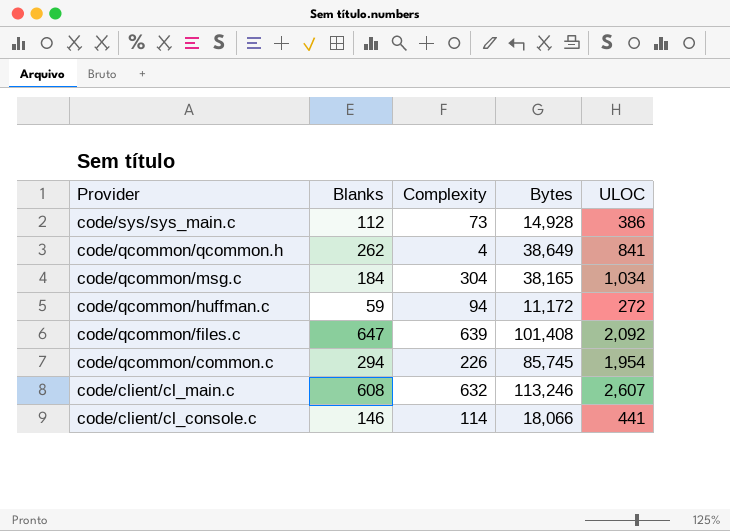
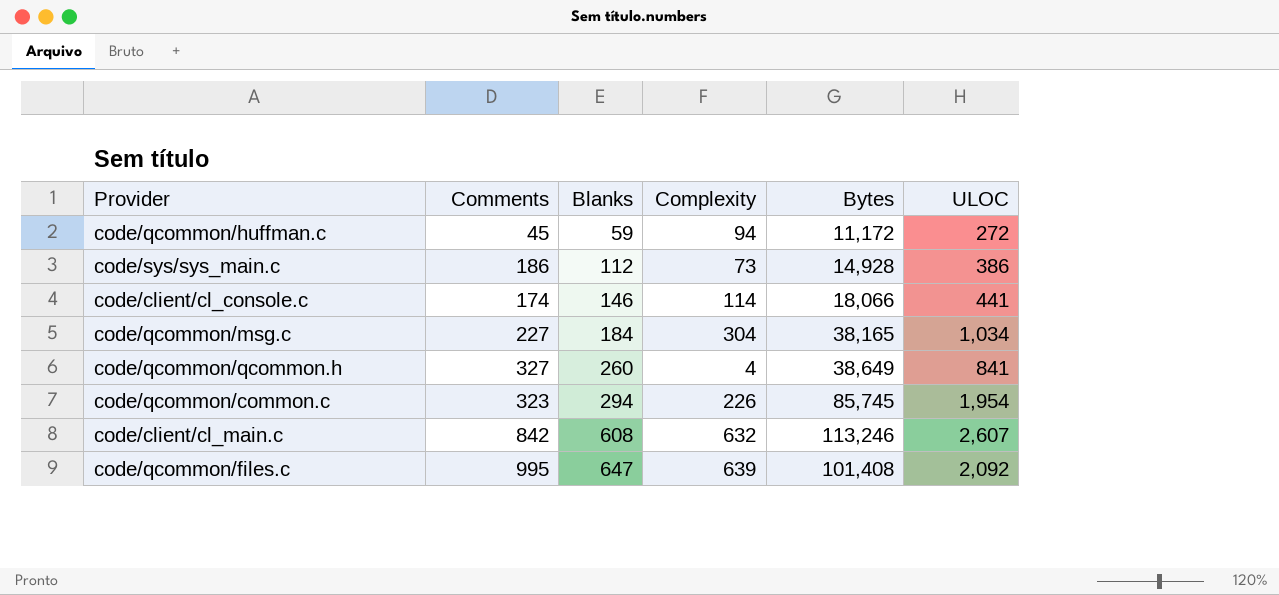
row order: Provider descending -> Blanks ascending
column Comments | position: none -> 2
code/qcommon/qcommon.h | Blanks: 262 -> 260

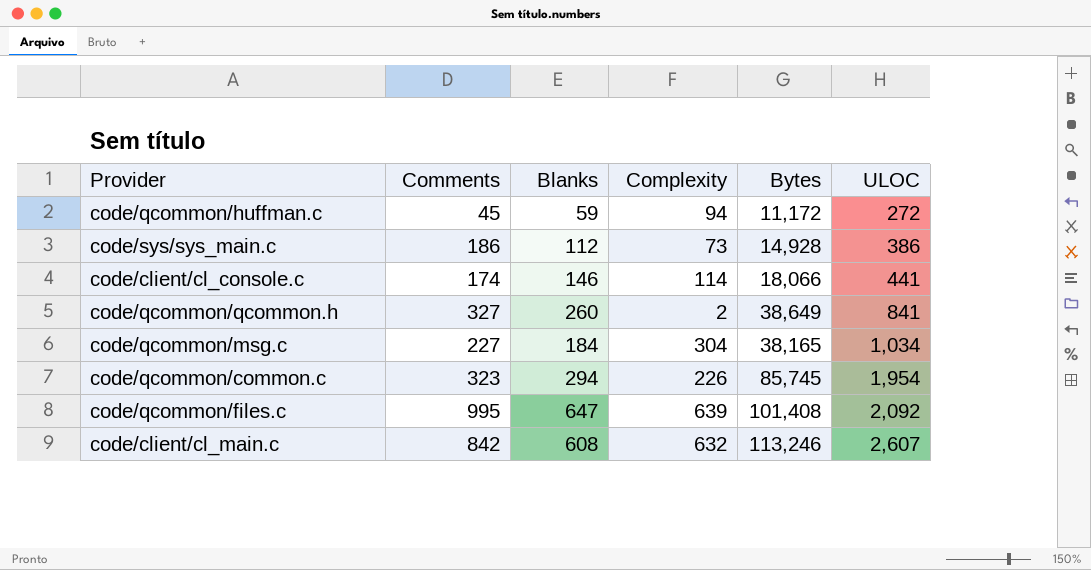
row order: Blanks ascending -> ULOC ascending
code/qcommon/qcommon.h | Complexity: 4 -> 2

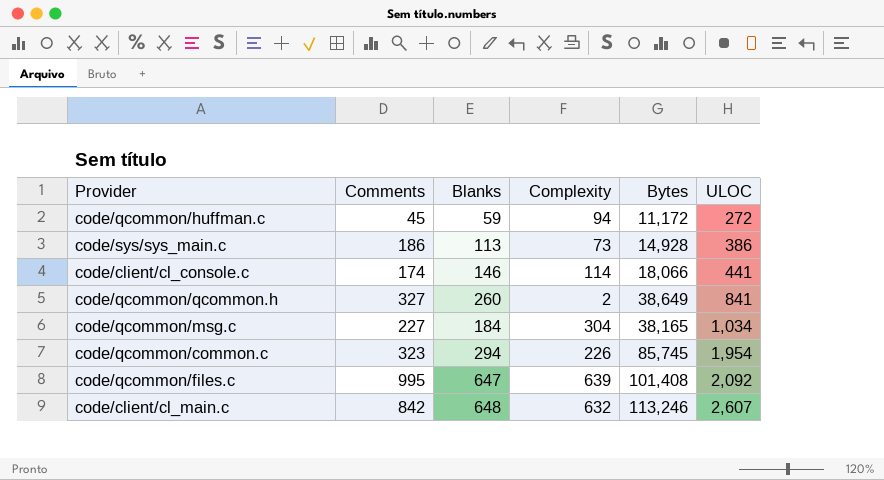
code/sys/sys_main.c | Blanks: 112 -> 113
code/client/cl_main.c | Blanks: 608 -> 648

